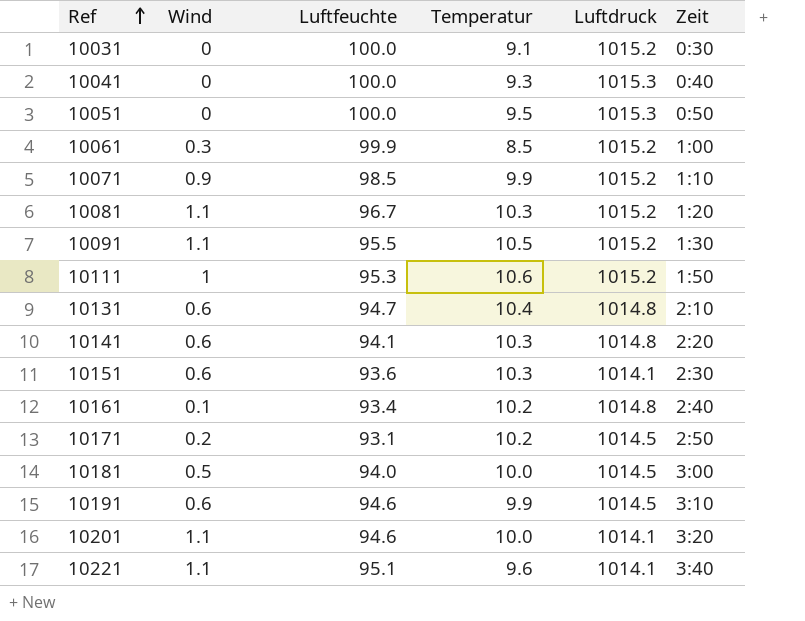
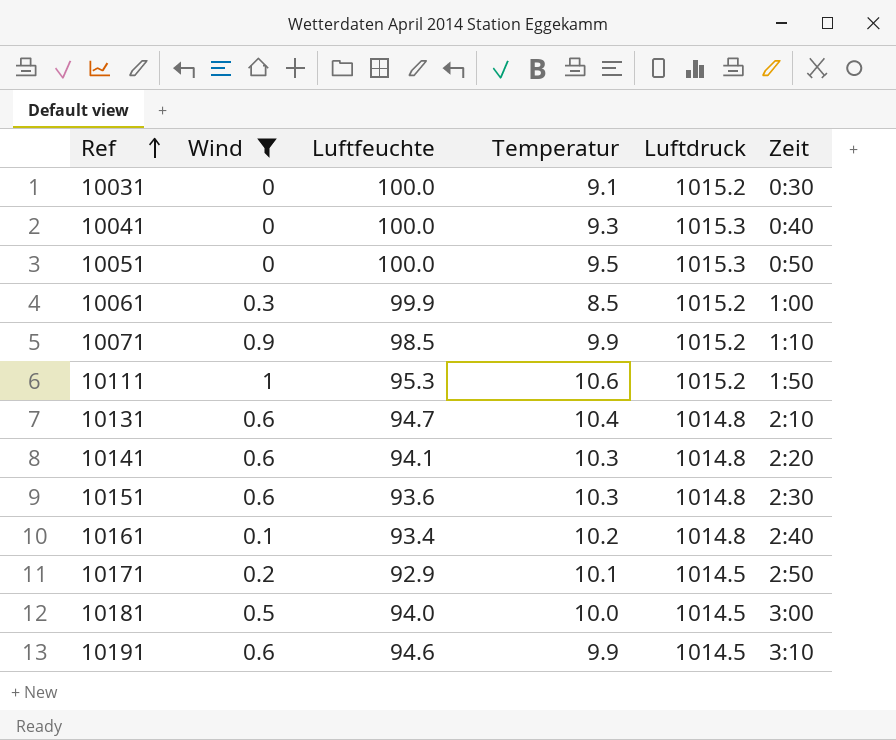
filter: none -> Wind != 1.1
10151 | Luftdruck: 1014.1 -> 1014.8
10171 | Luftfeuchte: 93.1 -> 92.9
10171 | Temperatur: 10.2 -> 10.1

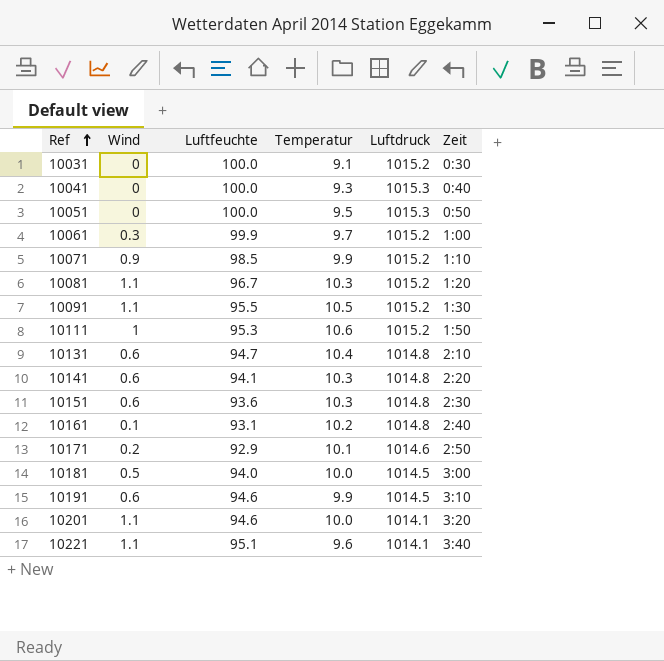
filter: Wind != 1.1 -> none
10061 | Temperatur: 8.5 -> 9.7
10161 | Luftfeuchte: 93.4 -> 93.1
10171 | Luftdruck: 1014.5 -> 1014.6

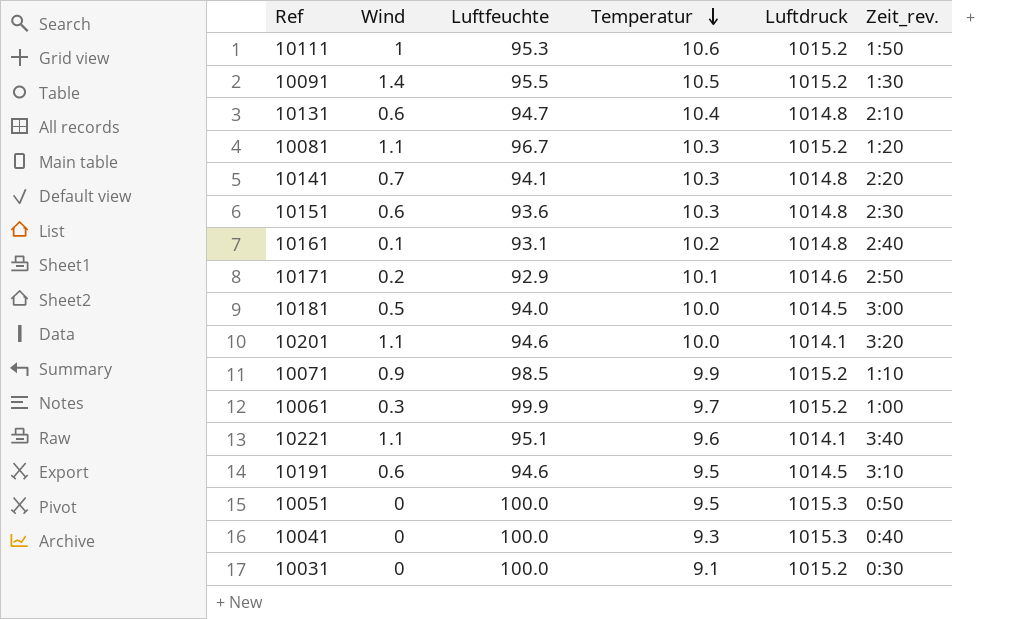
row order: Ref ascending -> Temperatur descending
column name: Zeit -> Zeit_rev.
10091 | Wind: 1.1 -> 1.4
10141 | Wind: 0.6 -> 0.7
10191 | Temperatur: 9.9 -> 9.5

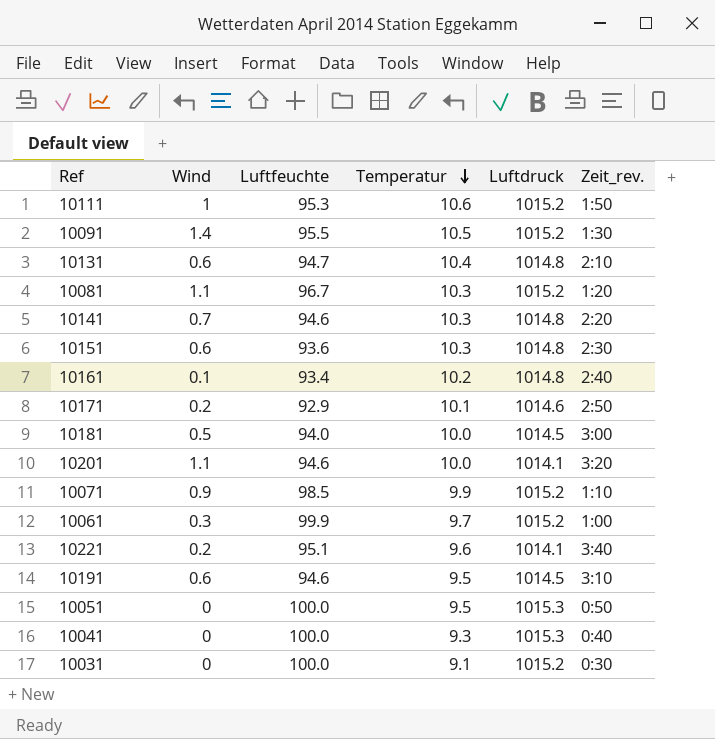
10141 | Luftfeuchte: 94.1 -> 94.6
10161 | Luftfeuchte: 93.1 -> 93.4
10221 | Wind: 1.1 -> 0.2

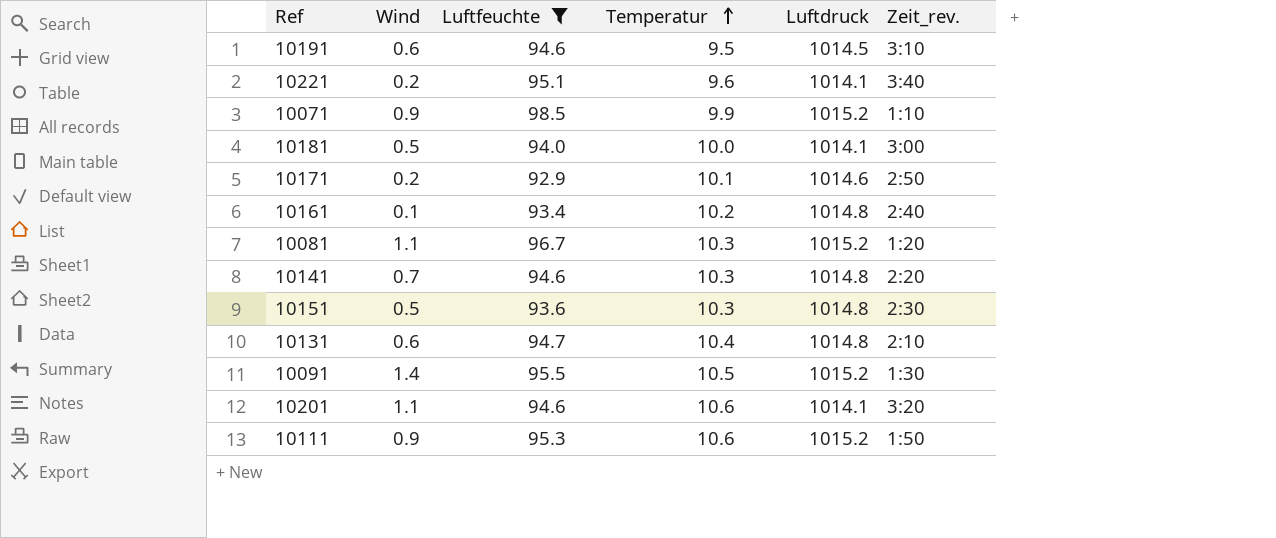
filter: none -> Luftfeuchte <= 98.5
row order: Temperatur descending -> Temperatur ascending
10181 | Luftdruck: 1014.5 -> 1014.1
10151 | Wind: 0.6 -> 0.5
10201 | Temperatur: 10.0 -> 10.6
10111 | Wind: 1 -> 0.9

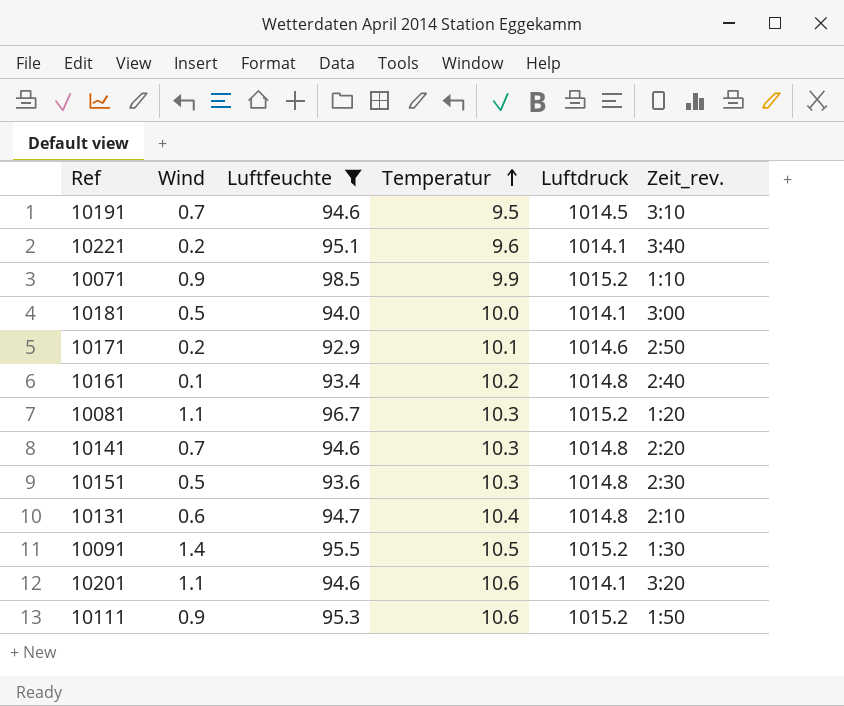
10191 | Wind: 0.6 -> 0.7

